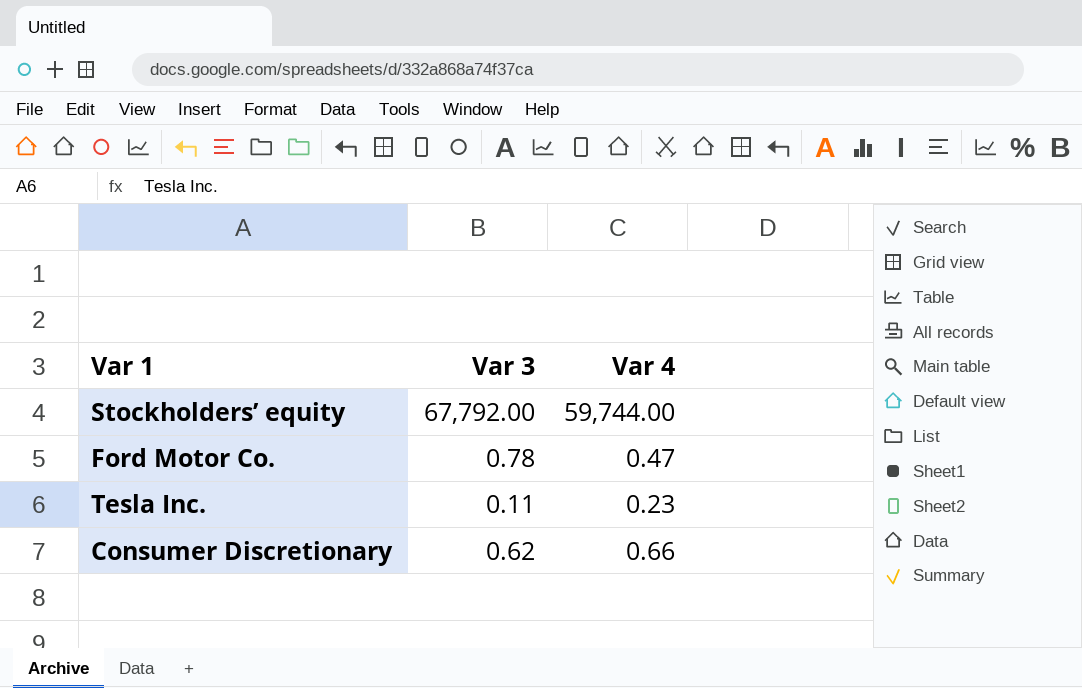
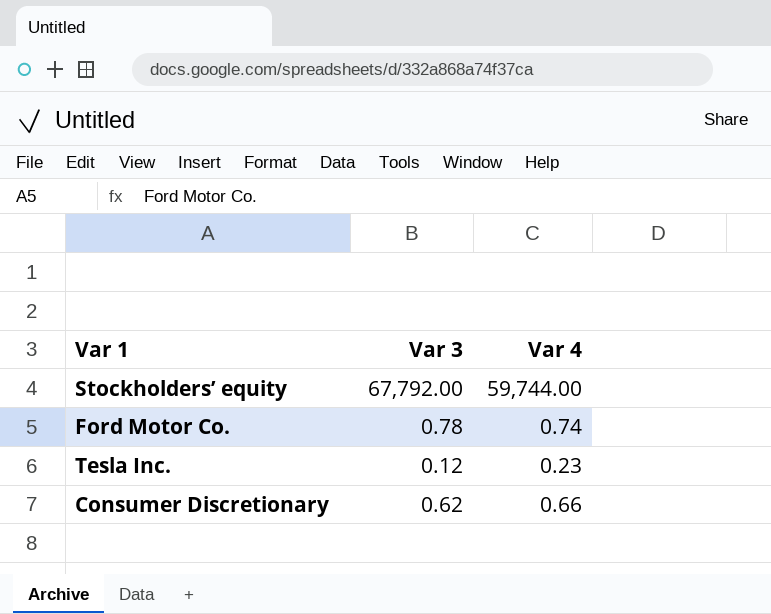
Ford Motor Co. | Var 4: 0.47 -> 0.74
Tesla Inc. | Var 3: 0.11 -> 0.12

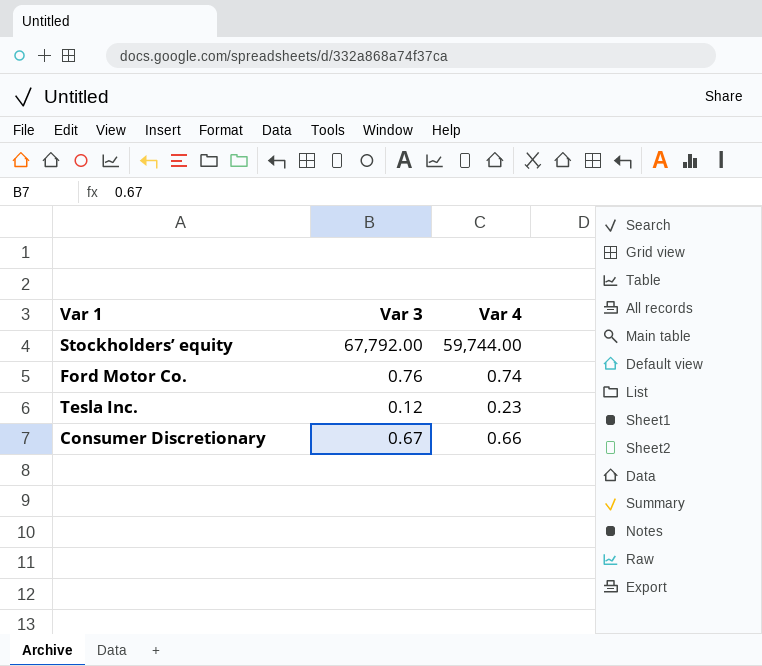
Ford Motor Co. | Var 3: 0.78 -> 0.76
Consumer Discretionary | Var 3: 0.62 -> 0.67

